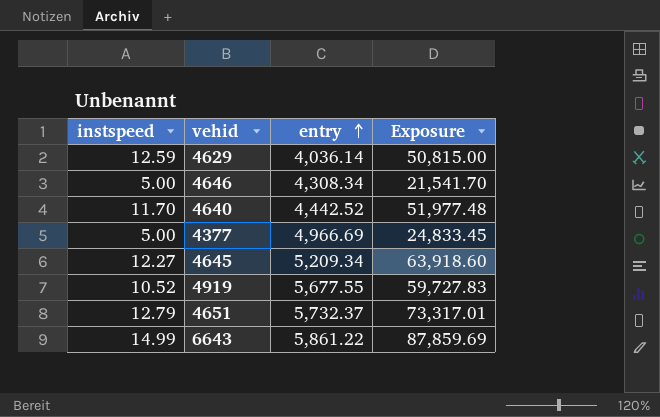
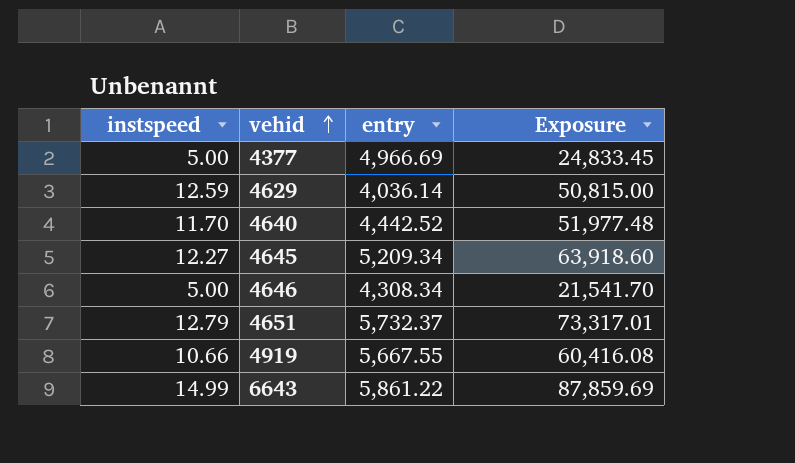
row order: entry ascending -> vehid ascending
4919 | instspeed: 10.52 -> 10.66
4919 | entry: 5,677.55 -> 5,667.55
4919 | Exposure: 59,727.83 -> 60,416.08

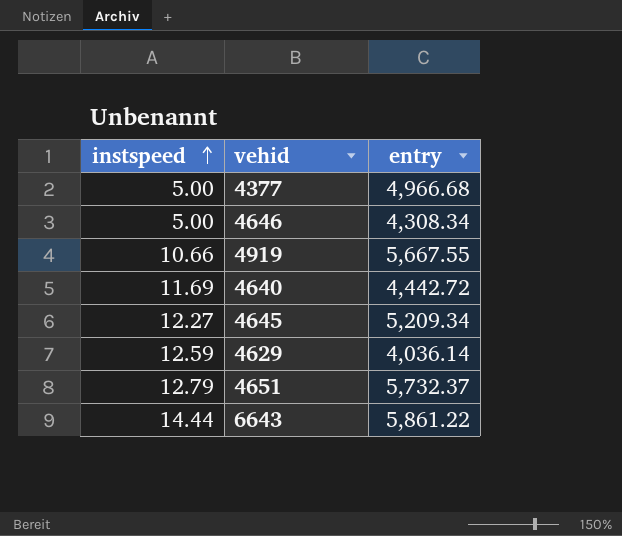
row order: vehid ascending -> instspeed ascending
column Exposure | formula: [instspeed] * [entry] -> none
4377 | entry: 4,966.69 -> 4,966.68
4640 | instspeed: 11.70 -> 11.69
4640 | entry: 4,442.52 -> 4,442.72
6643 | instspeed: 14.99 -> 14.44

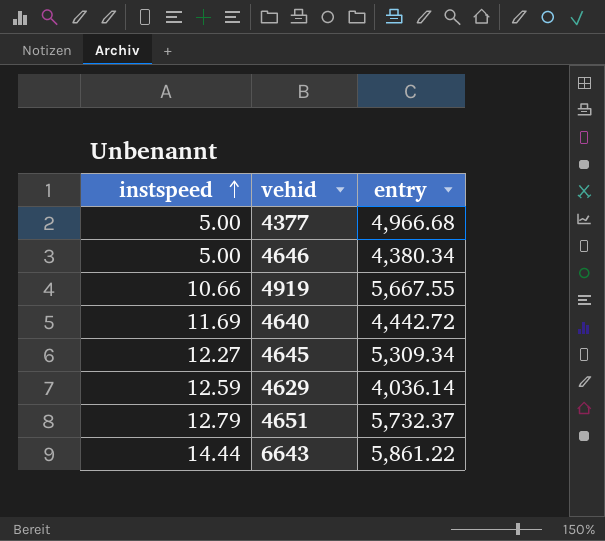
4646 | entry: 4,308.34 -> 4,380.34
4645 | entry: 5,209.34 -> 5,309.34

